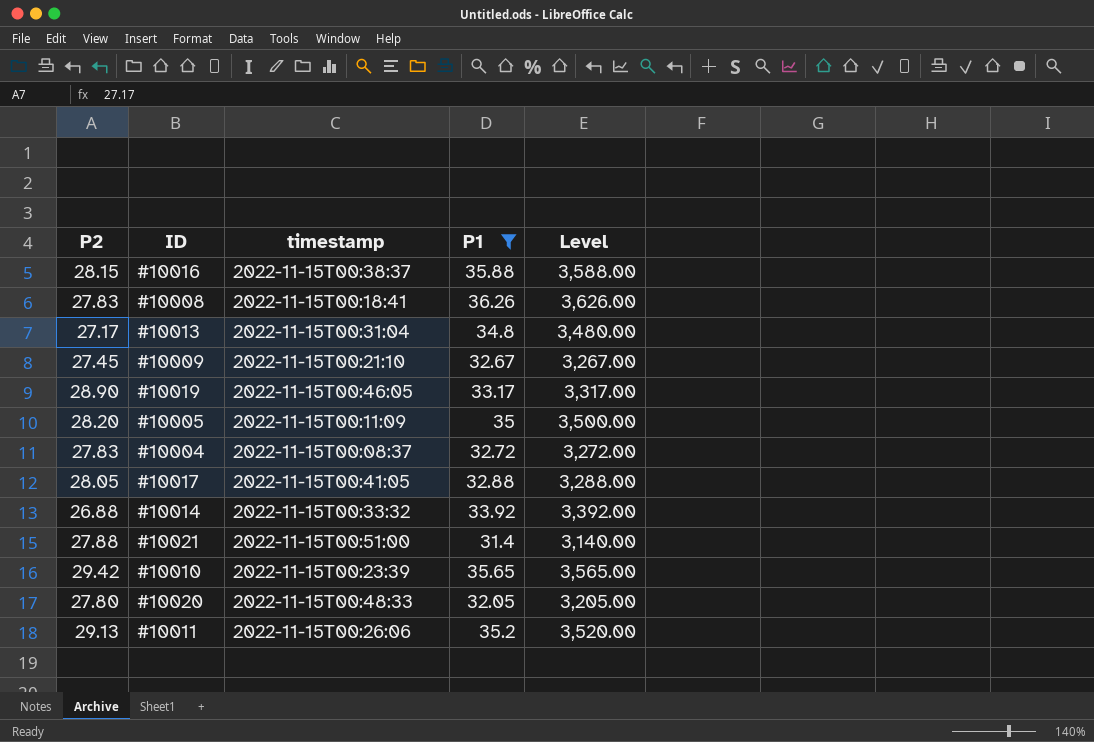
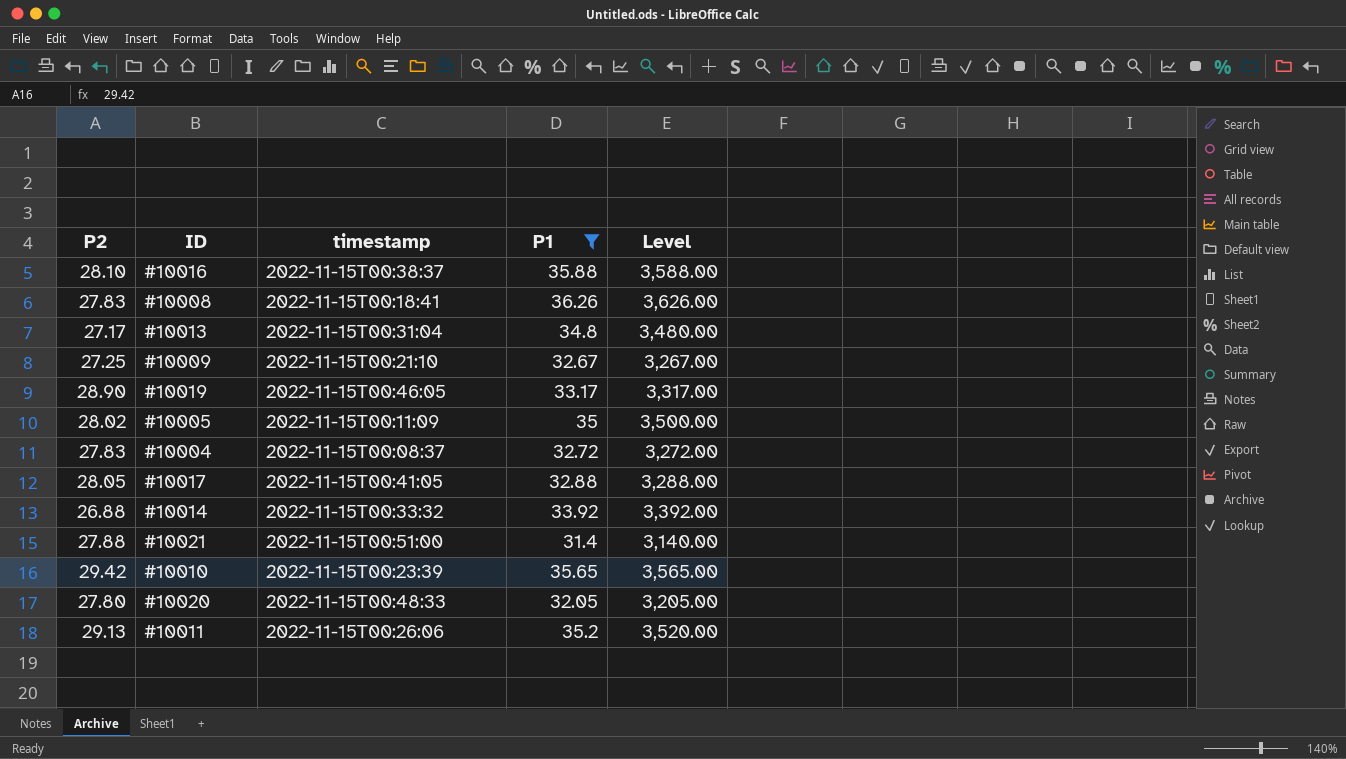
#10016 | P2: 28.15 -> 28.10
#10009 | P2: 27.45 -> 27.25
#10005 | P2: 28.20 -> 28.02

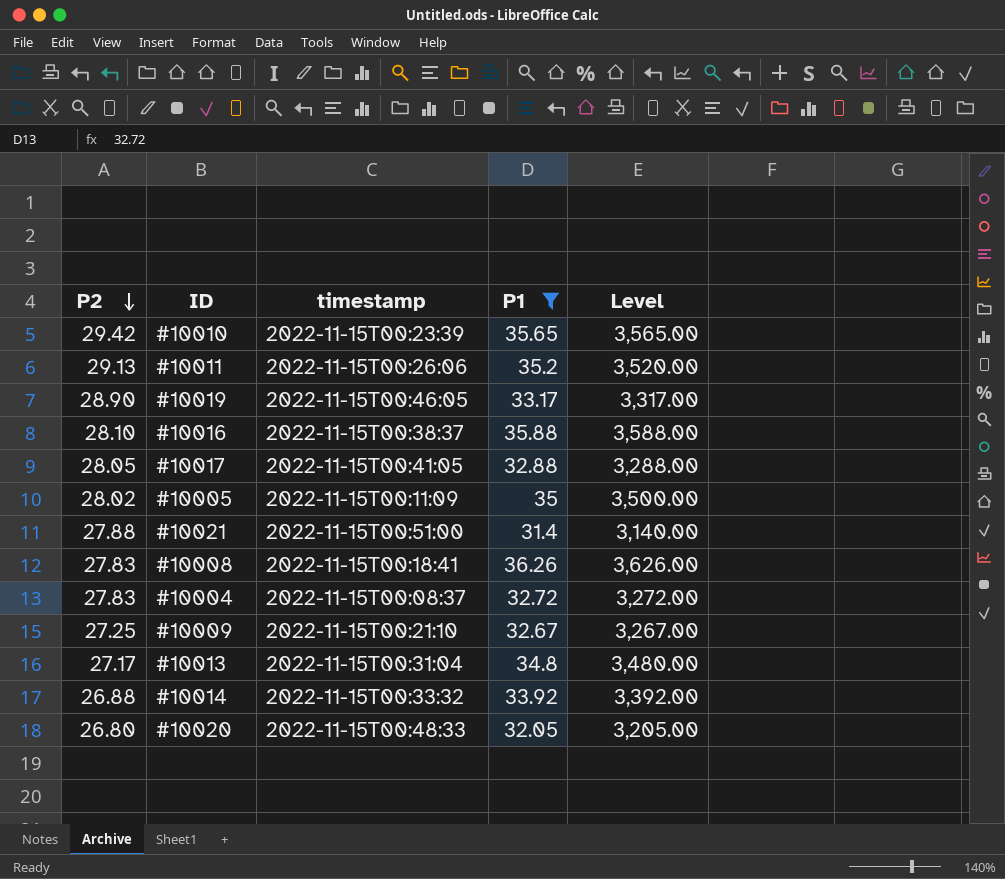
row order: none -> P2 descending
#10020 | P2: 27.80 -> 26.80

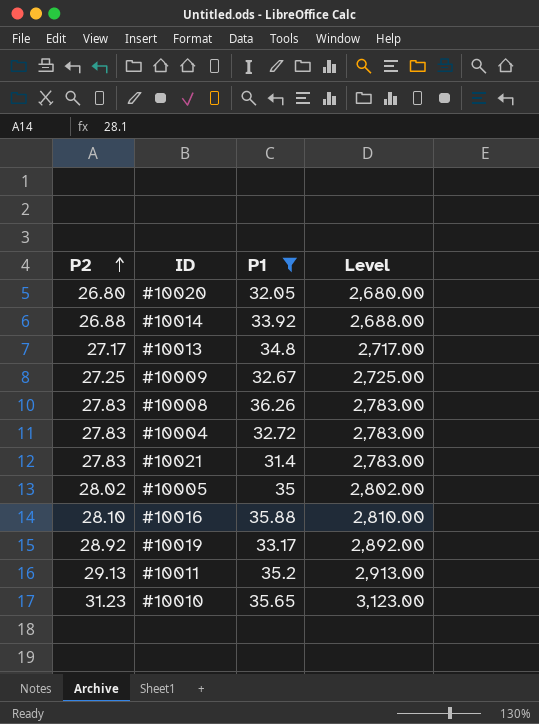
row order: P2 descending -> P2 ascending
column timestamp | position: 3 -> none
column Level | formula: [P1] * 100 -> [P2] * 100
row #10017: 28.05 | 2022-11-15T00:41:05 | 32.88 | 3,288.00 -> none
#10021 | P2: 27.88 -> 27.83
#10019 | P2: 28.90 -> 28.92
#10010 | P2: 29.42 -> 31.23

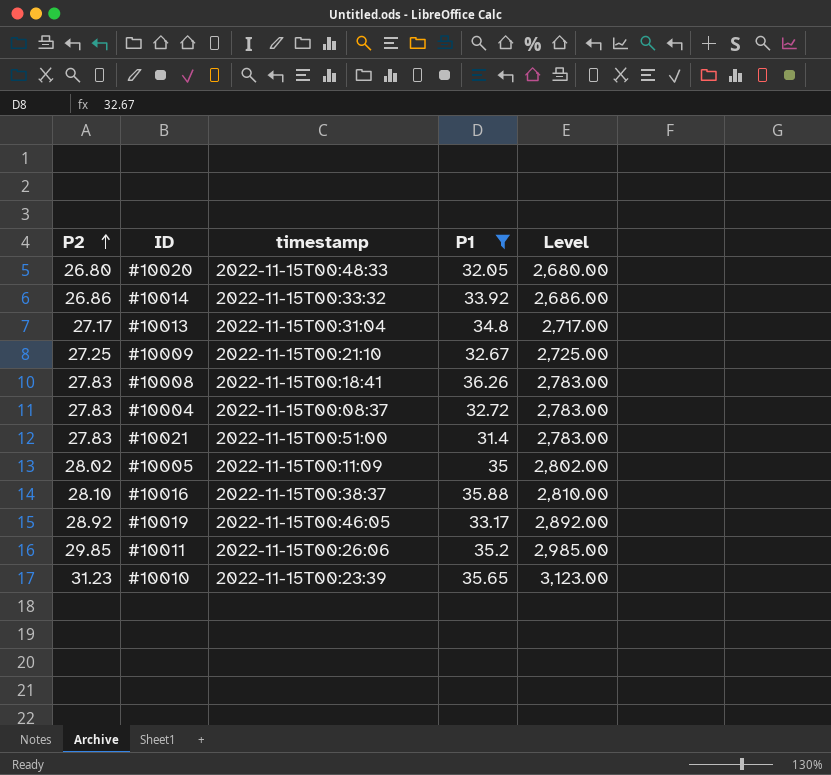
column timestamp | position: none -> 3
#10014 | P2: 26.88 -> 26.86
#10014 | Level: 2,688.00 -> 2,686.00
#10011 | P2: 29.13 -> 29.85
#10011 | Level: 2,913.00 -> 2,985.00

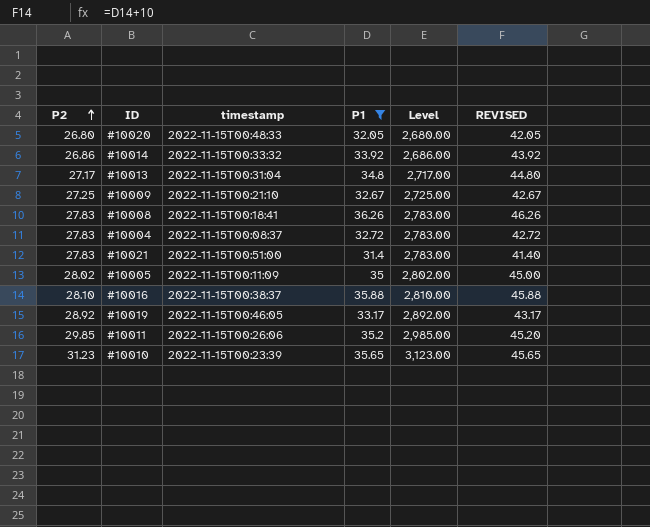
column REVISED | formula: none -> [P1] + 10

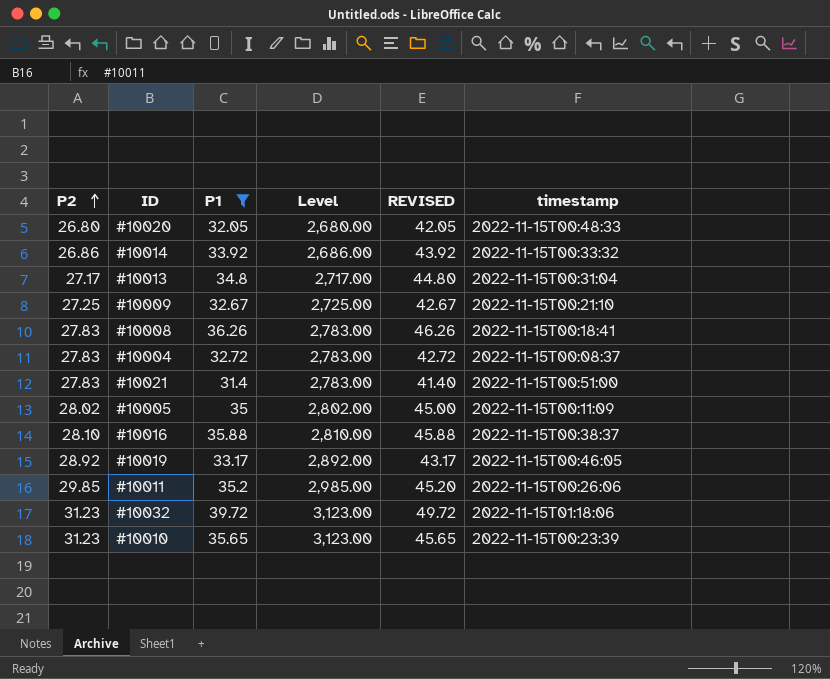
column timestamp | position: 3 -> 6
row #10032: none -> 31.23 | 39.72 | 3,123.00 | 49.72 | 2022-11-15T01:18:06

